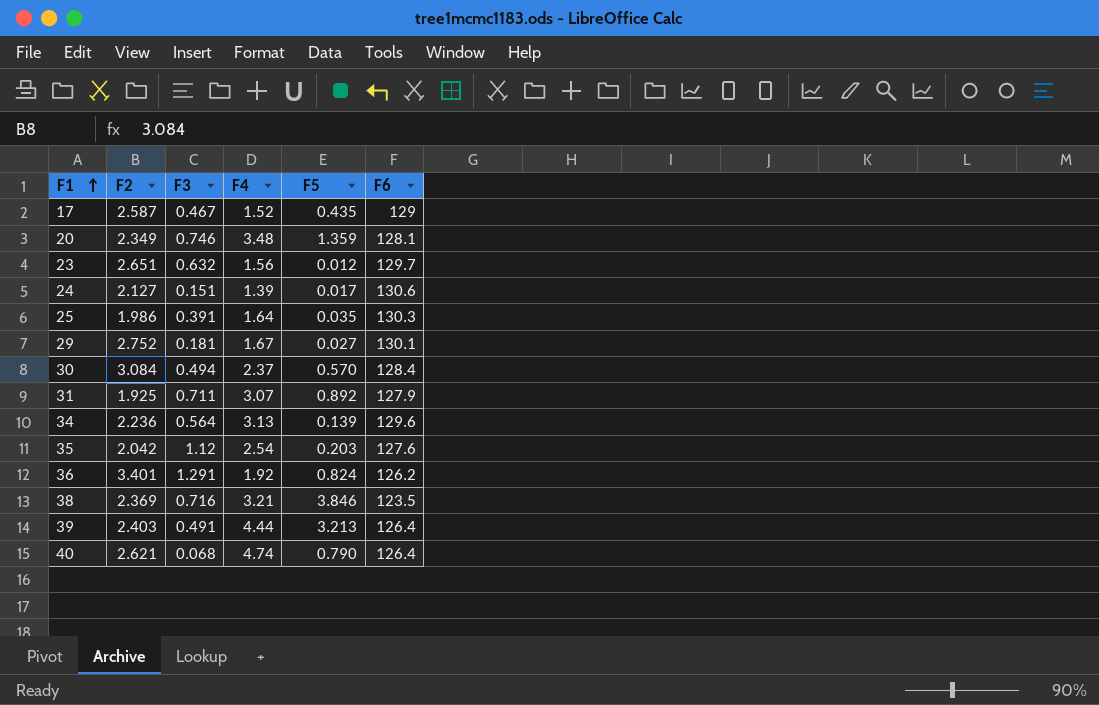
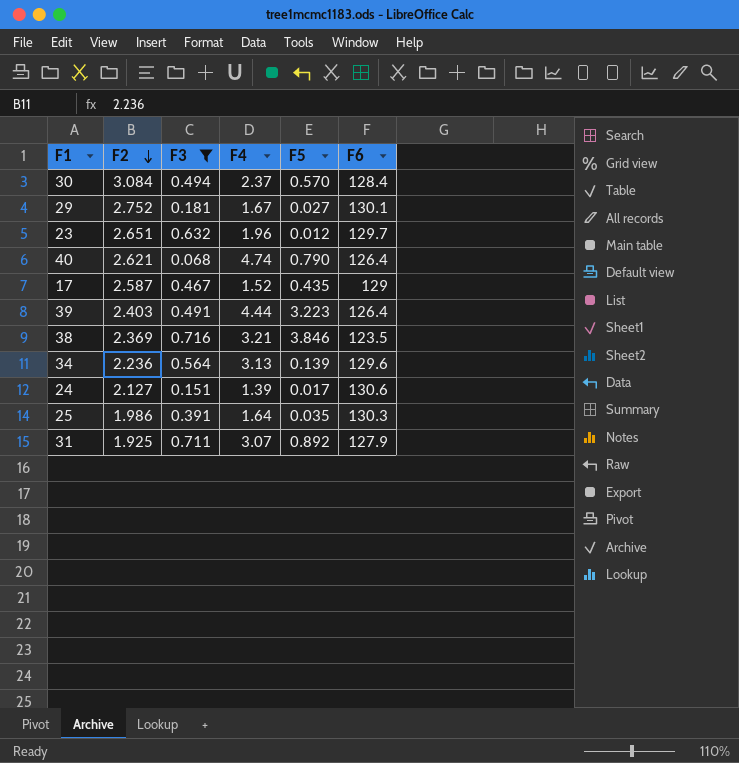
filter: none -> F3 <= 0.716
row order: F1 ascending -> F2 descending
23 | F4: 1.56 -> 1.96
39 | F5: 3.213 -> 3.223

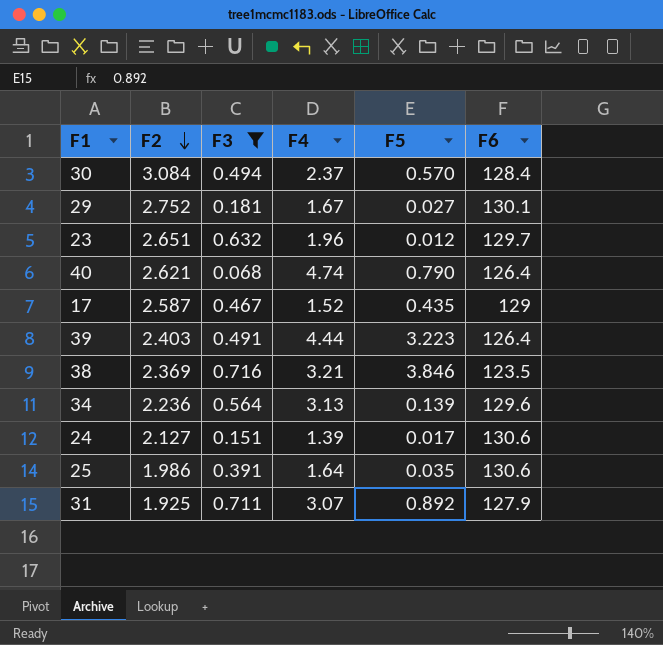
25 | F6: 130.3 -> 130.6

